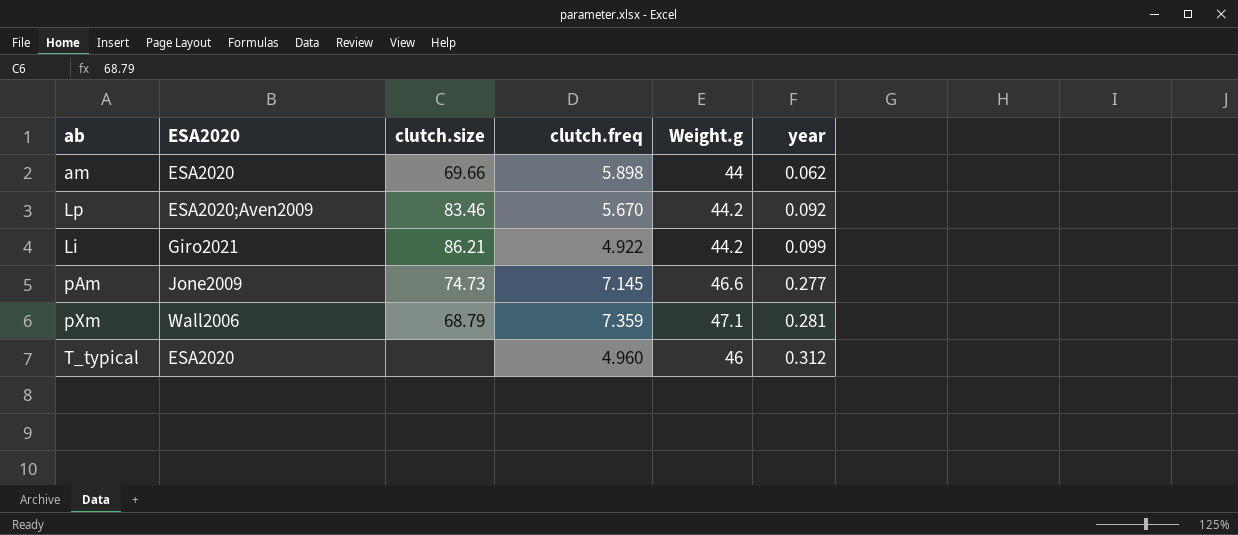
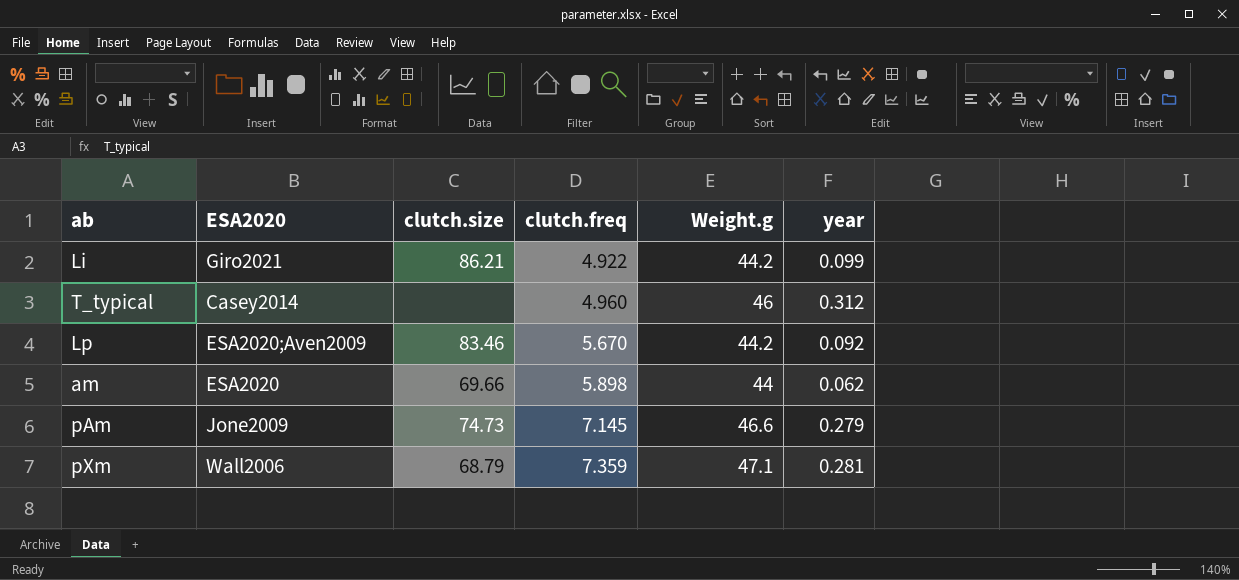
row order: year ascending -> clutch.freq ascending
T_typical | ESA2020: ESA2020 -> Casey2014
pAm | year: 0.277 -> 0.279

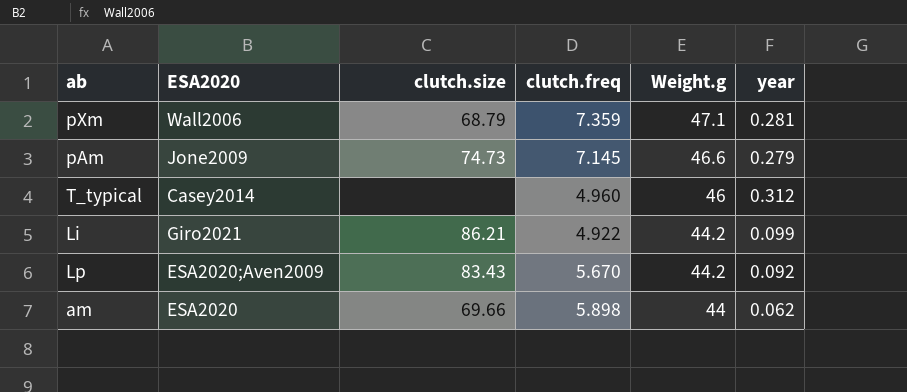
row order: clutch.freq ascending -> Weight.g descending
Lp | clutch.size: 83.46 -> 83.43

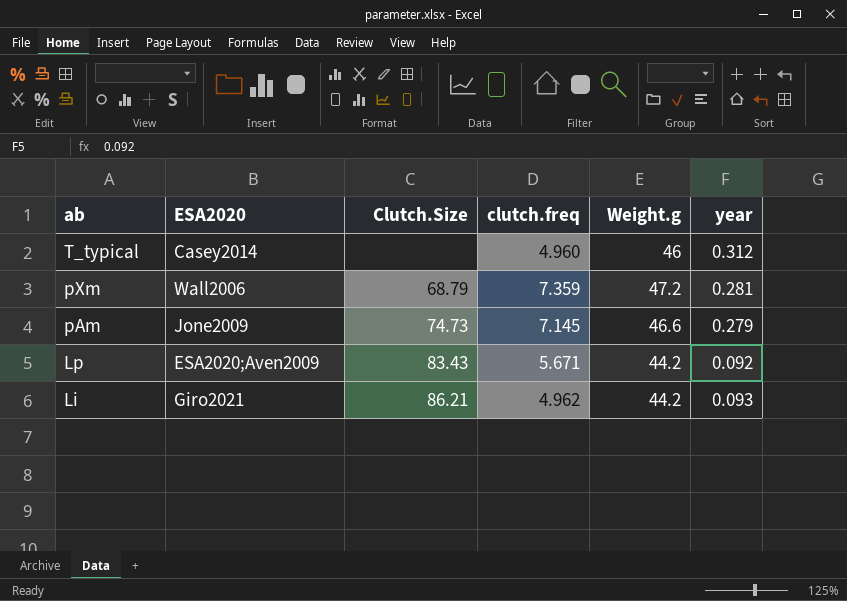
row order: Weight.g descending -> ab descending
column name: clutch.size -> Clutch.Size
row am: ESA2020 | 69.66 | 5.898 | 44 | 0.062 -> none
pXm | Weight.g: 47.1 -> 47.2
Lp | clutch.freq: 5.670 -> 5.671
Li | clutch.freq: 4.922 -> 4.962
Li | year: 0.099 -> 0.093

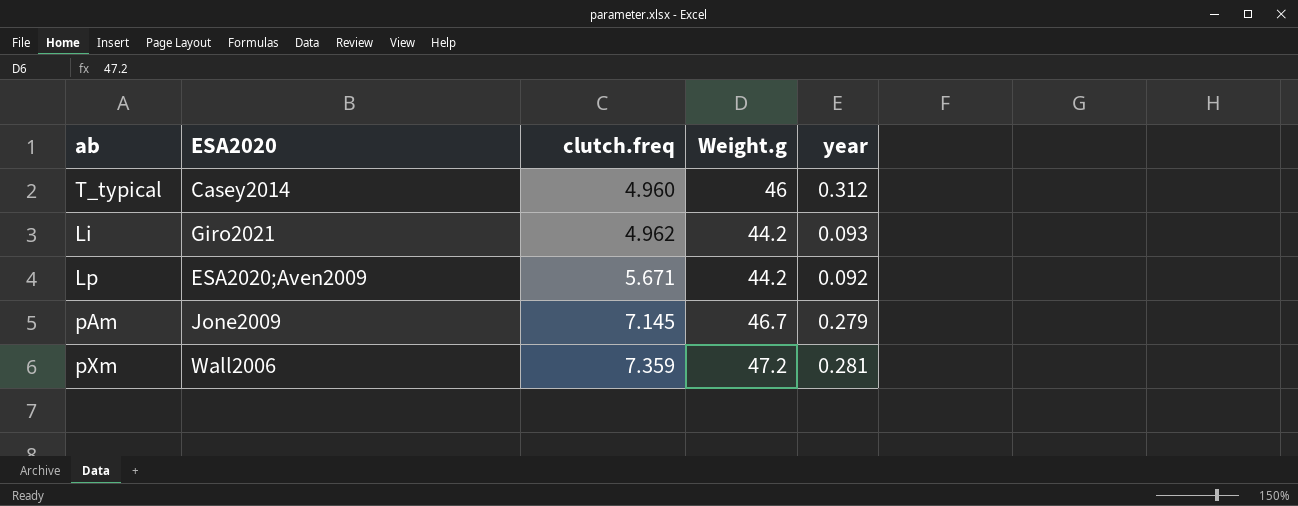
row order: ab descending -> clutch.freq ascending
column Clutch.Size | position: 3 -> none
pAm | Weight.g: 46.6 -> 46.7

